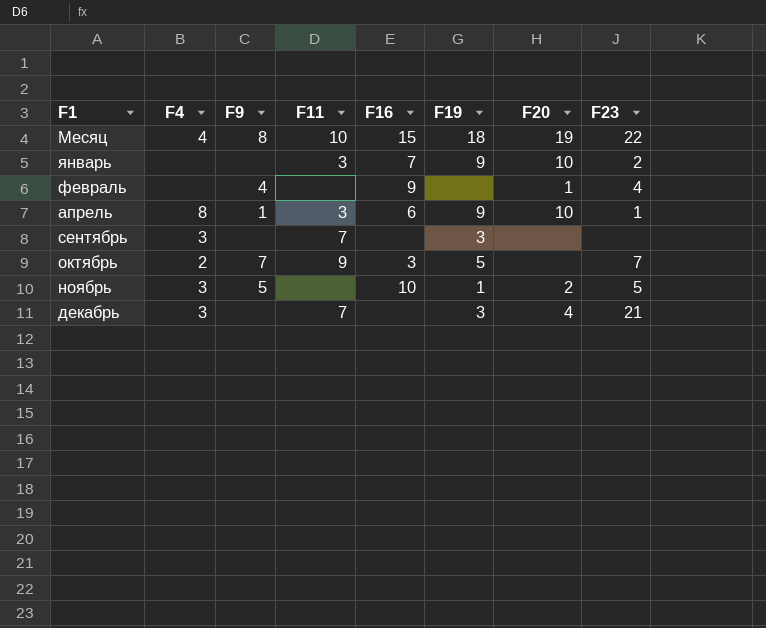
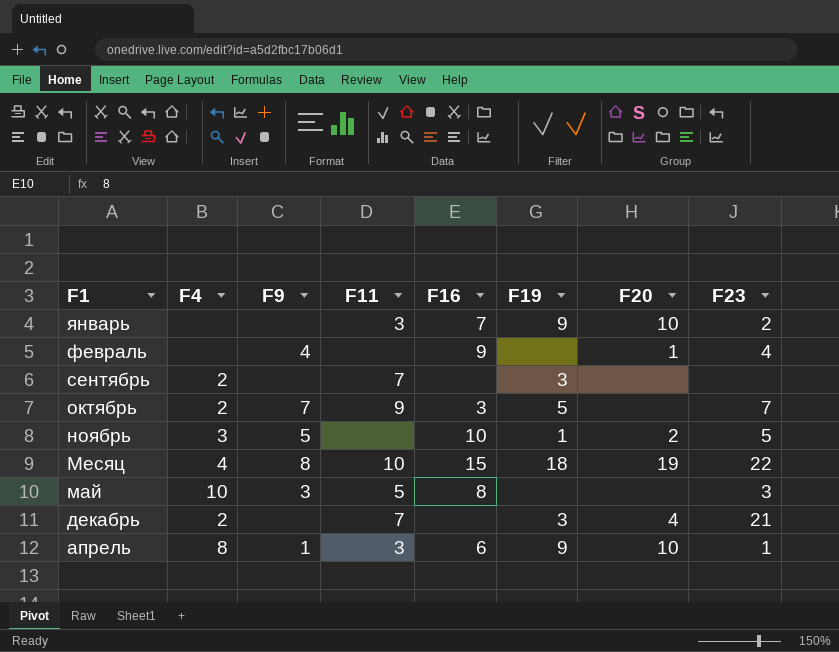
row order: none -> F1 descending
сентябрь | F4: 3 -> 2
row май: none -> 10 | 3 | 5 | 8 | none | none | 3
декабрь | F4: 3 -> 2

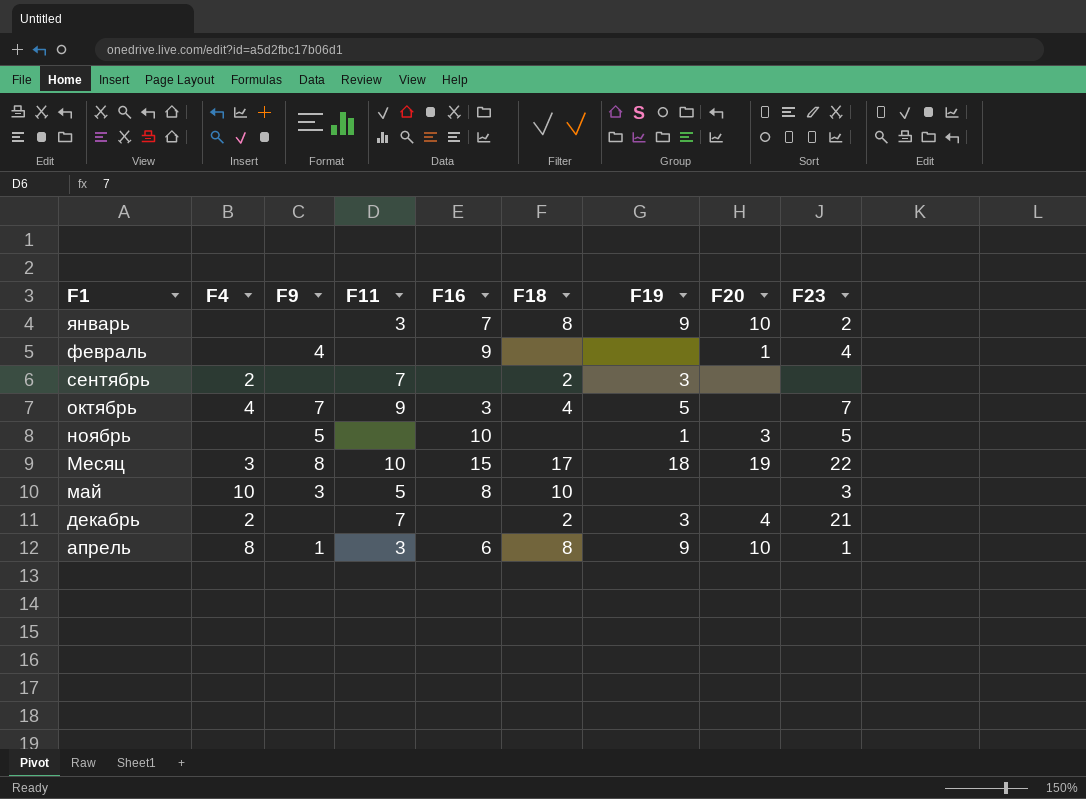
column F18 | position: none -> 6
октябрь | F4: 2 -> 4
ноябрь | F4: 3 -> none
ноябрь | F20: 2 -> 3
Месяц | F4: 4 -> 3

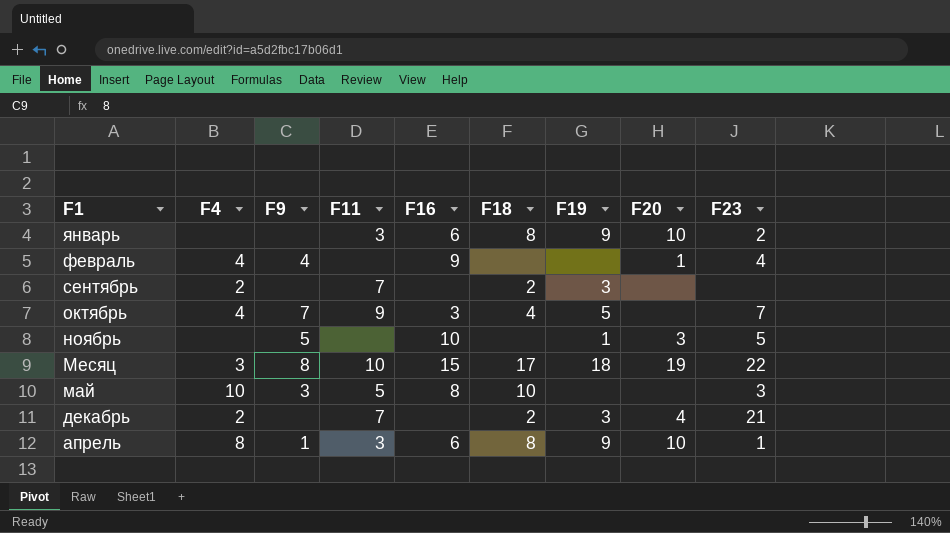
январь | F16: 7 -> 6
февраль | F4: none -> 4

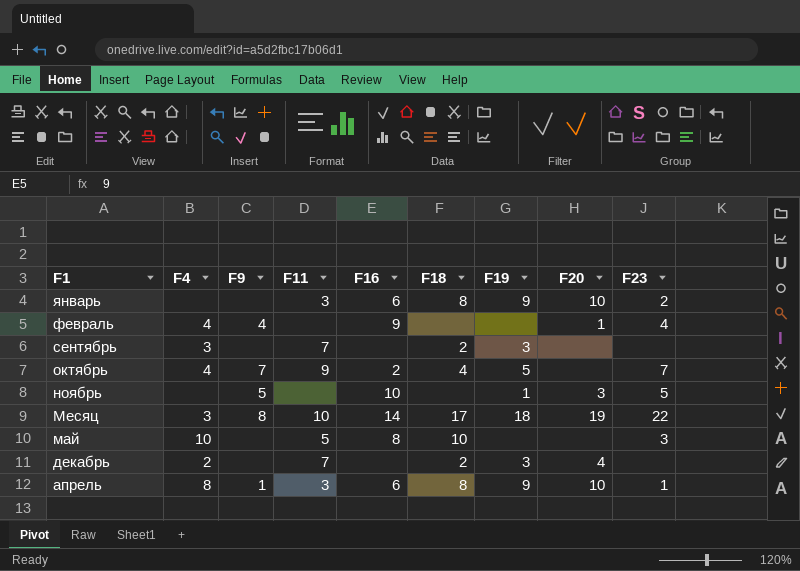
сентябрь | F4: 2 -> 3
октябрь | F16: 3 -> 2
Месяц | F16: 15 -> 14
май | F9: 3 -> none
декабрь | F23: 21 -> none

